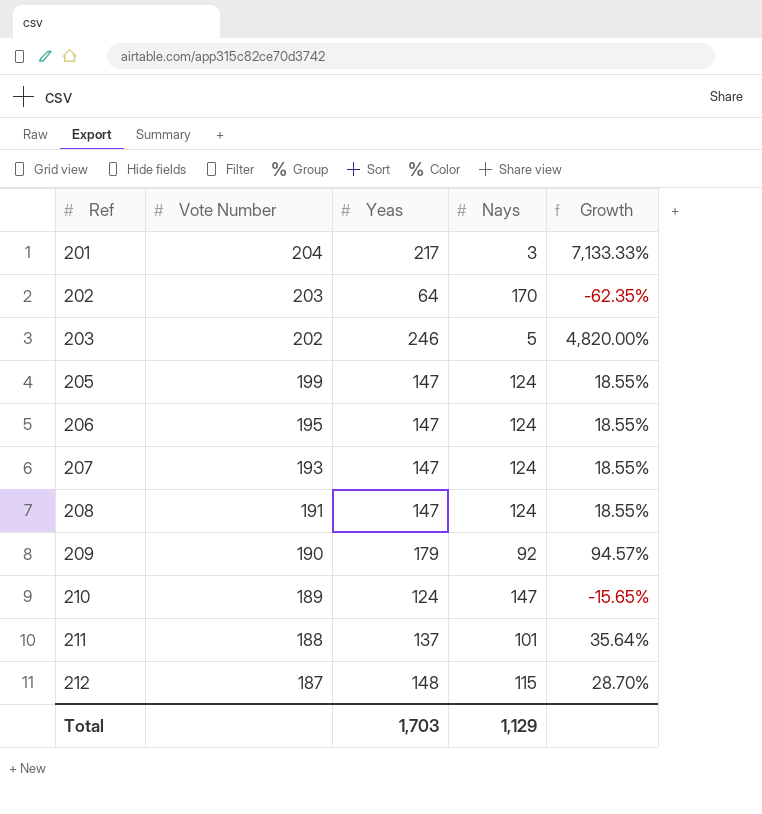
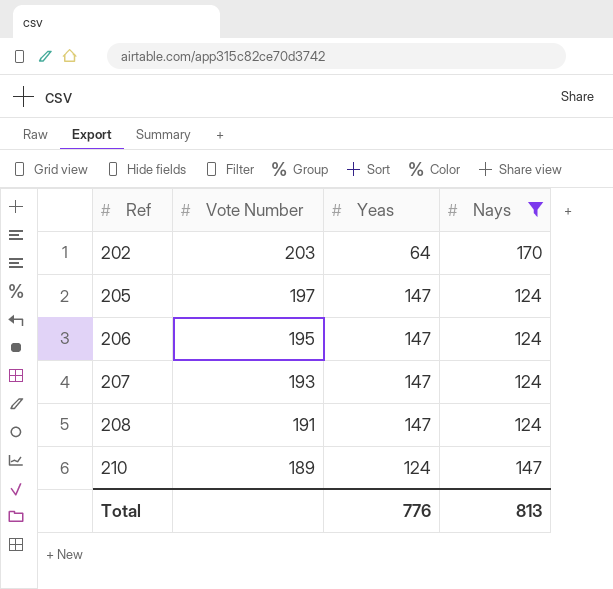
filter: none -> Nays >= 124
column Growth | formula: ([Yeas] - [Nays]) / [Nays] -> none
205 | Vote Number: 199 -> 197
Total | Yeas: 1,703 -> 776
Total | Nays: 1,129 -> 813

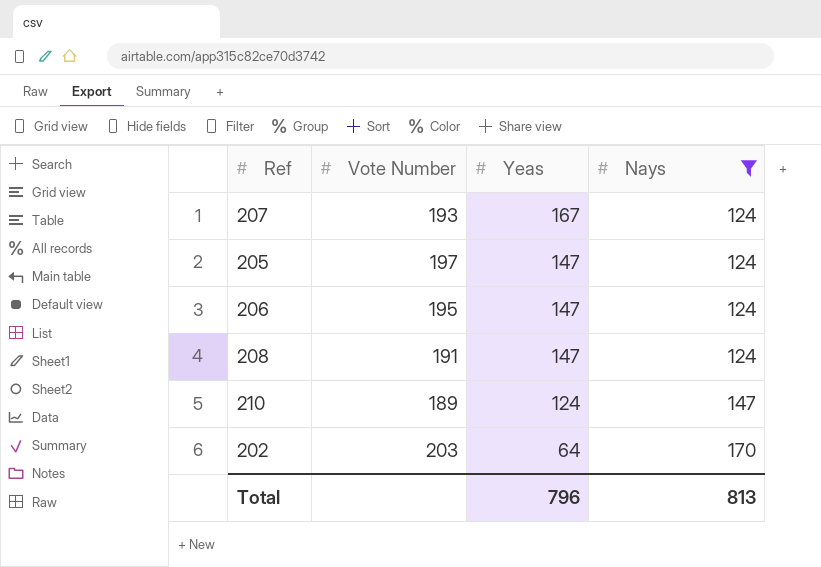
row order: Ref ascending -> Yeas descending
207 | Yeas: 147 -> 167
Total | Yeas: 776 -> 796

